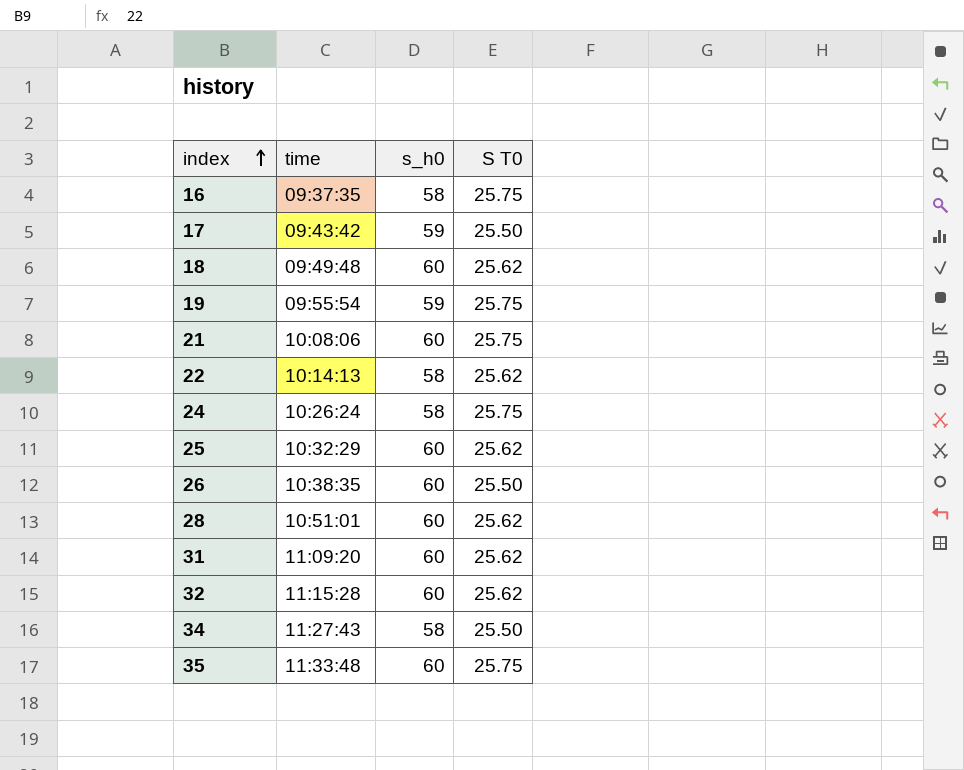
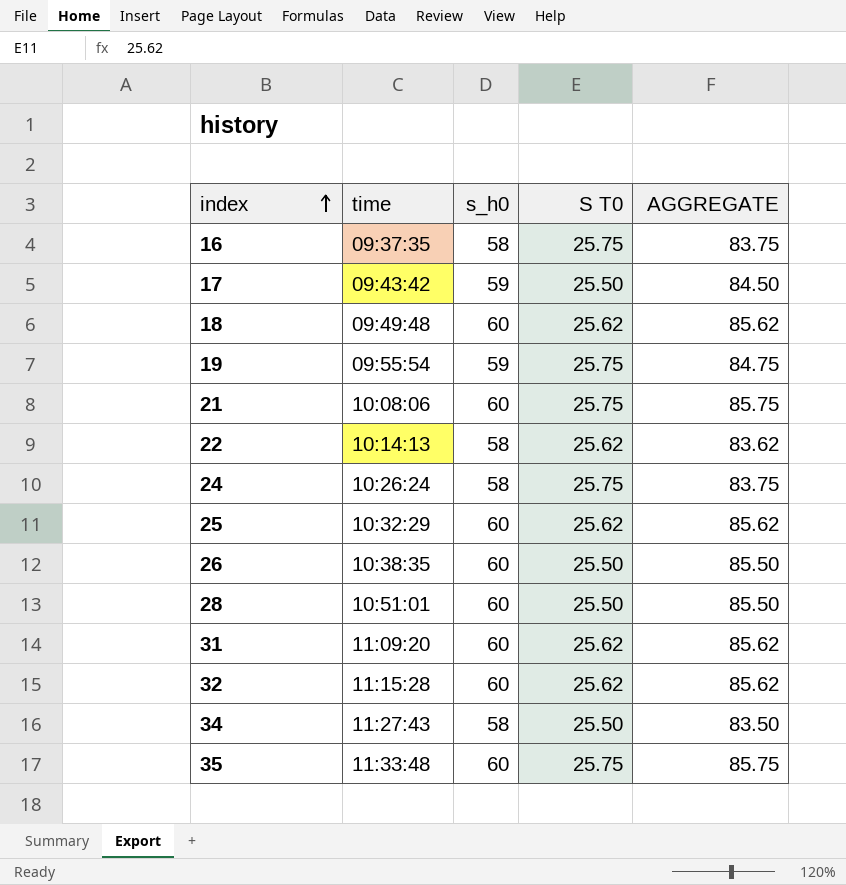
column AGGREGATE | formula: none -> [s_h0] + [S T0]
28 | S T0: 25.62 -> 25.50

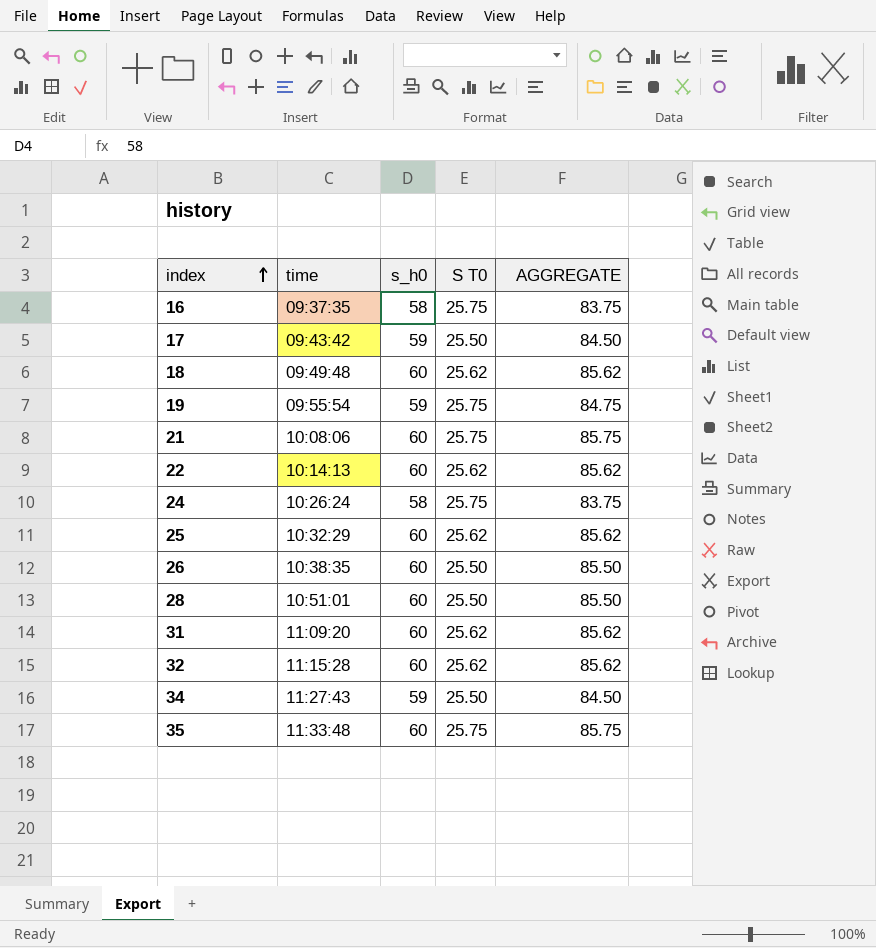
22 | s_h0: 58 -> 60
22 | AGGREGATE: 83.62 -> 85.62
34 | s_h0: 58 -> 59
34 | AGGREGATE: 83.50 -> 84.50

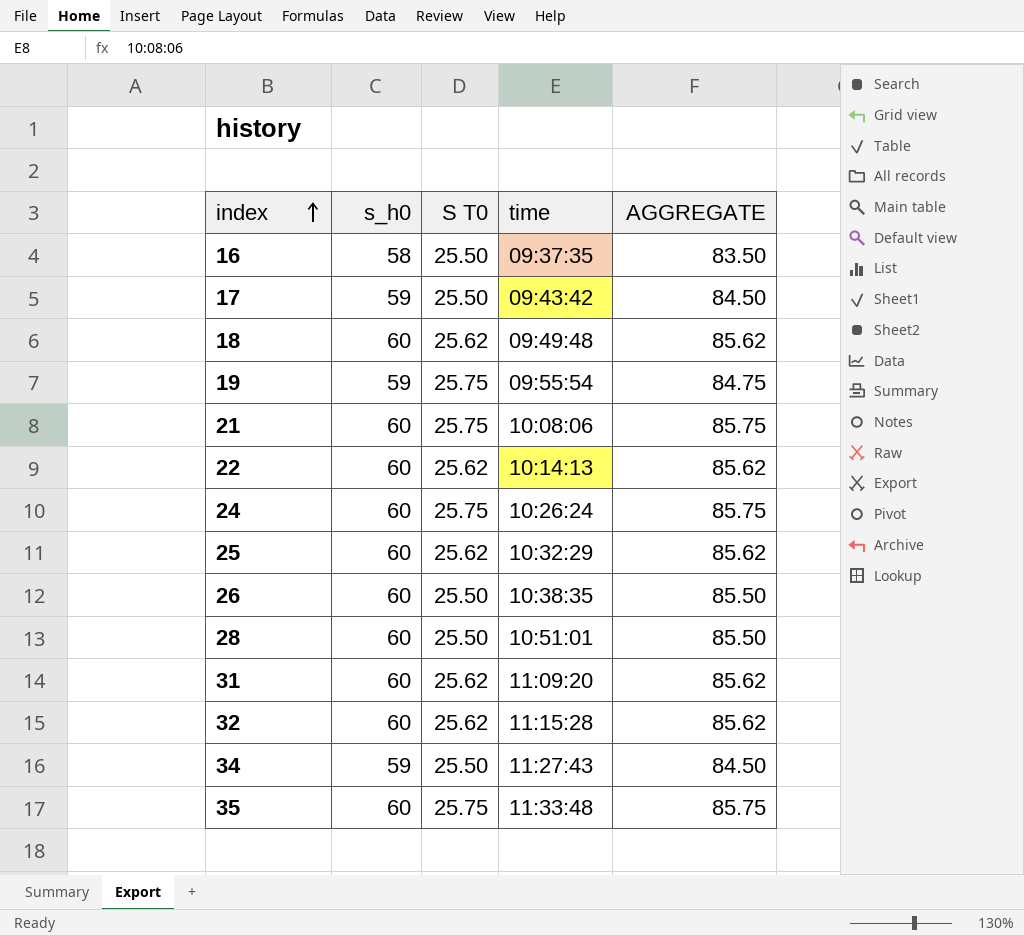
column time | position: 2 -> 4
16 | S T0: 25.75 -> 25.50
16 | AGGREGATE: 83.75 -> 83.50
24 | s_h0: 58 -> 60
24 | AGGREGATE: 83.75 -> 85.75

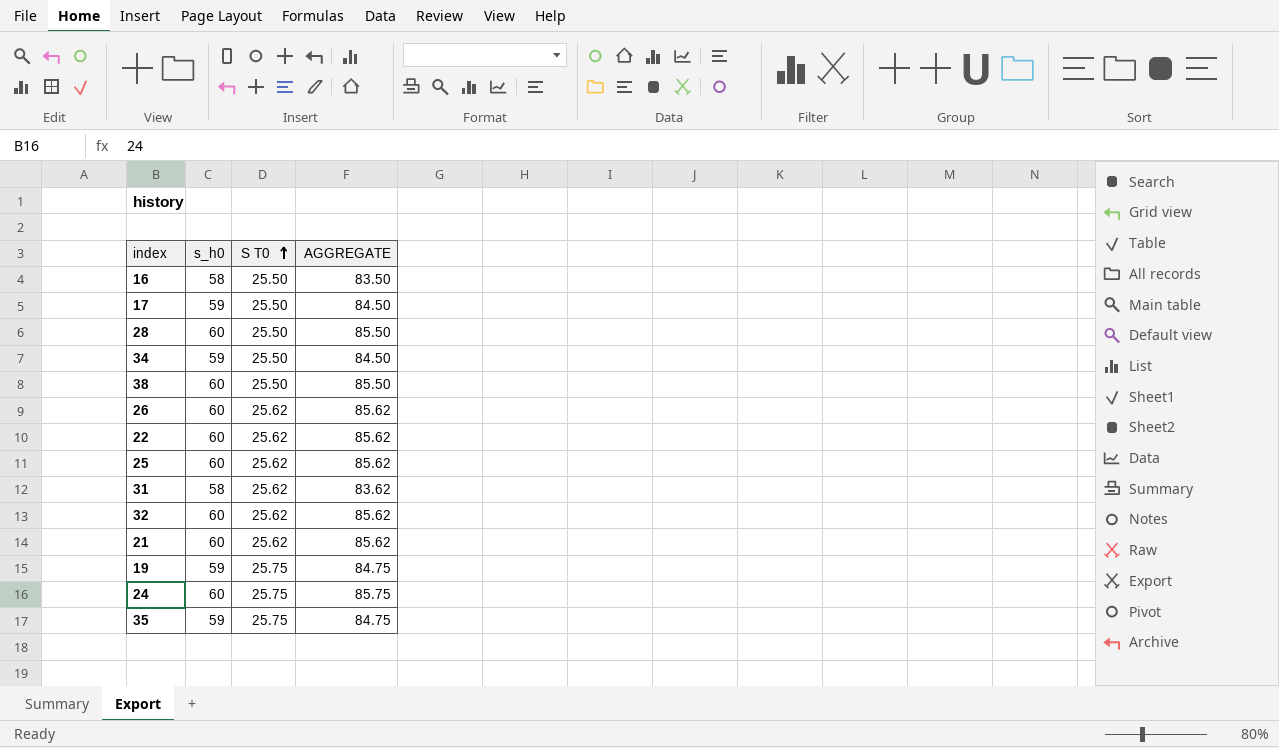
row order: index ascending -> S T0 ascending
column time | position: 4 -> none
row 18: 60 | 25.62 | 09:49:48 | 85.62 -> none
row 38: none -> 60 | 25.50 | 85.50
26 | S T0: 25.50 -> 25.62
26 | AGGREGATE: 85.50 -> 85.62
31 | s_h0: 60 -> 58
31 | AGGREGATE: 85.62 -> 83.62
21 | S T0: 25.75 -> 25.62
21 | AGGREGATE: 85.75 -> 85.62
35 | s_h0: 60 -> 59
35 | AGGREGATE: 85.75 -> 84.75

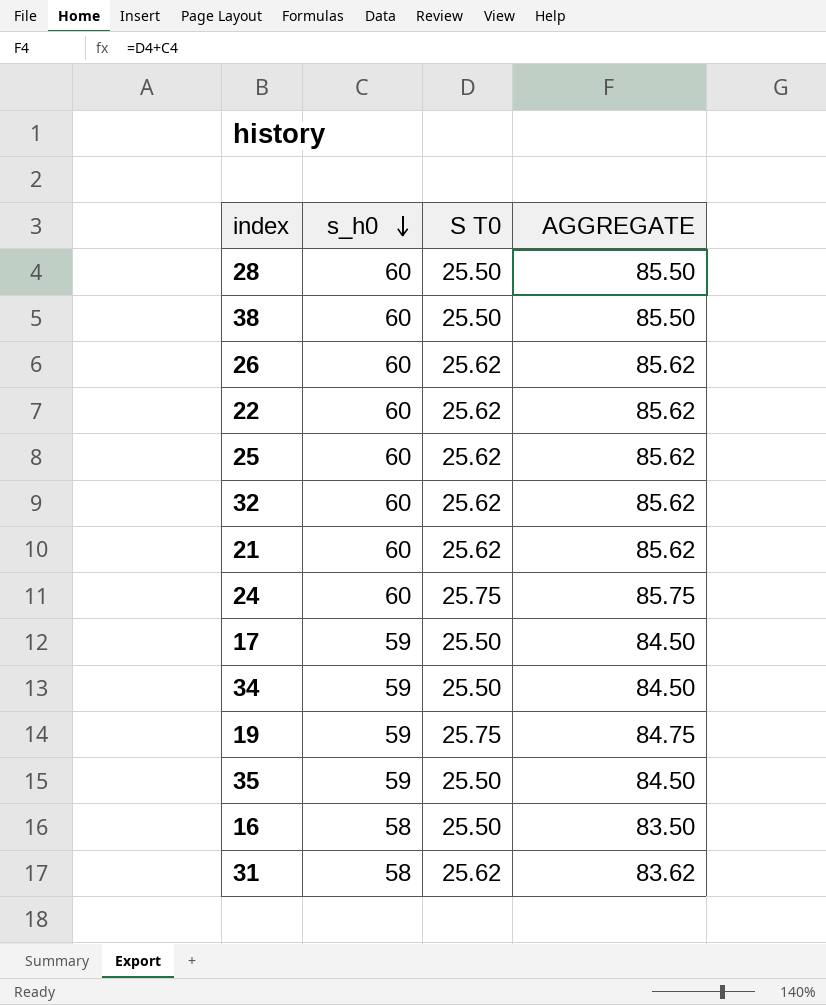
row order: S T0 ascending -> s_h0 descending
35 | S T0: 25.75 -> 25.50
35 | AGGREGATE: 84.75 -> 84.50

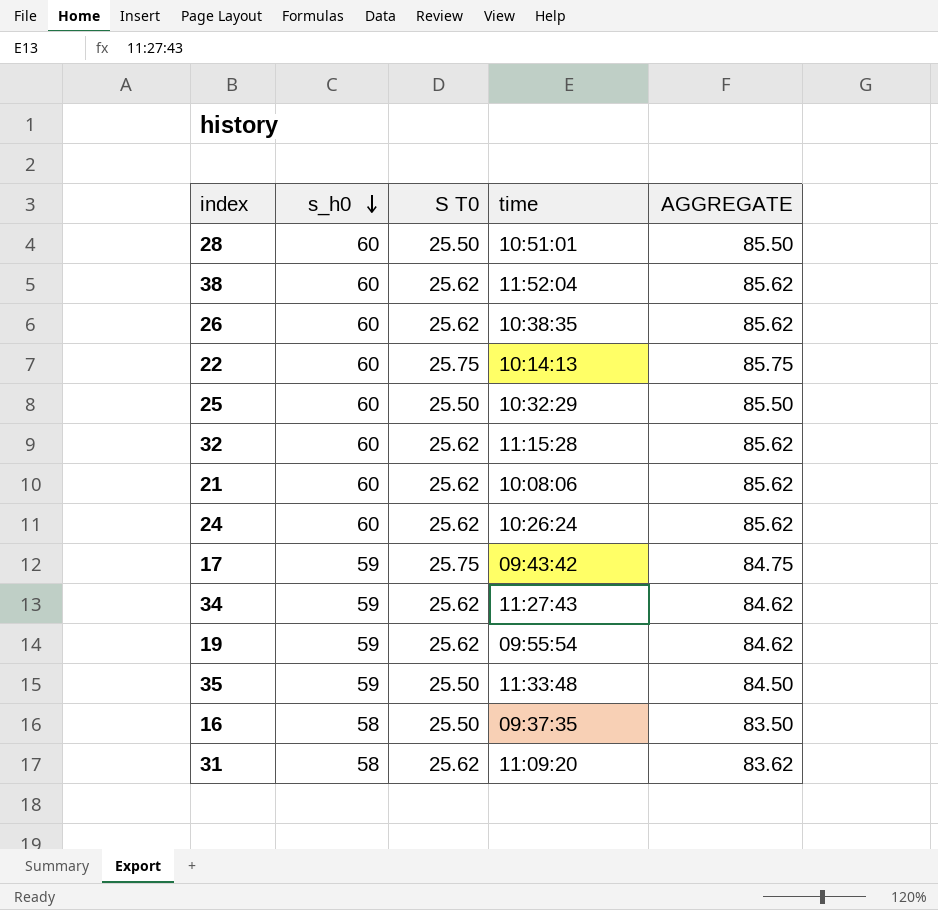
column time | position: none -> 4
38 | S T0: 25.50 -> 25.62
38 | AGGREGATE: 85.50 -> 85.62
22 | S T0: 25.62 -> 25.75
22 | AGGREGATE: 85.62 -> 85.75
25 | S T0: 25.62 -> 25.50
25 | AGGREGATE: 85.62 -> 85.50
24 | S T0: 25.75 -> 25.62
24 | AGGREGATE: 85.75 -> 85.62
17 | S T0: 25.50 -> 25.75
17 | AGGREGATE: 84.50 -> 84.75
34 | S T0: 25.50 -> 25.62
34 | AGGREGATE: 84.50 -> 84.62
19 | S T0: 25.75 -> 25.62
19 | AGGREGATE: 84.75 -> 84.62

